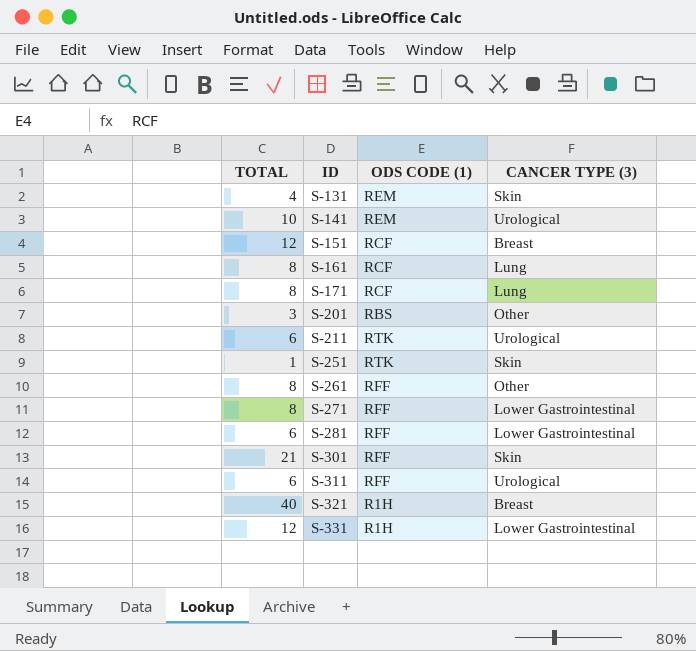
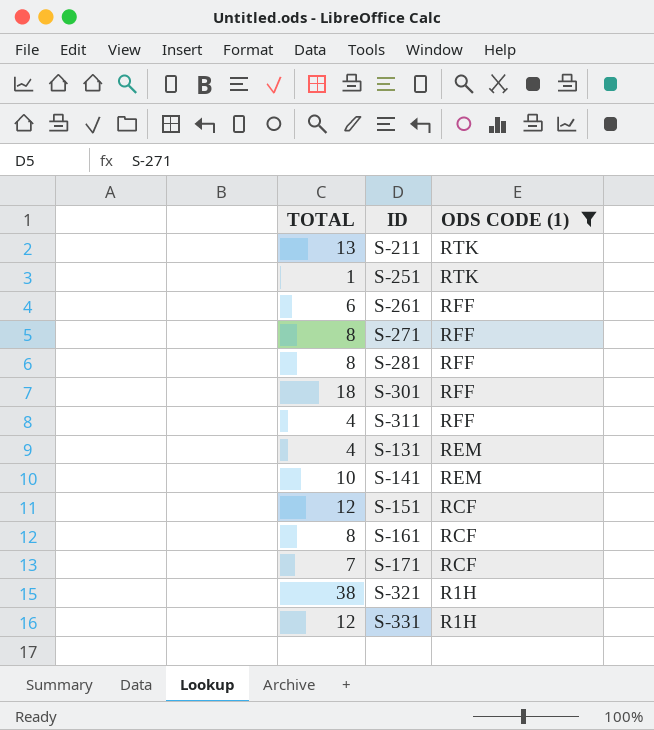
filter: none -> ODS CODE (1) != RBS
row order: ID ascending -> ODS CODE (1) descending
column CANCER TYPE (3) | position: 4 -> none
S-211 | TOTAL: 6 -> 13
S-261 | TOTAL: 8 -> 6
S-281 | TOTAL: 6 -> 8
S-301 | TOTAL: 21 -> 18
S-311 | TOTAL: 6 -> 4
S-171 | TOTAL: 8 -> 7
S-321 | TOTAL: 40 -> 38

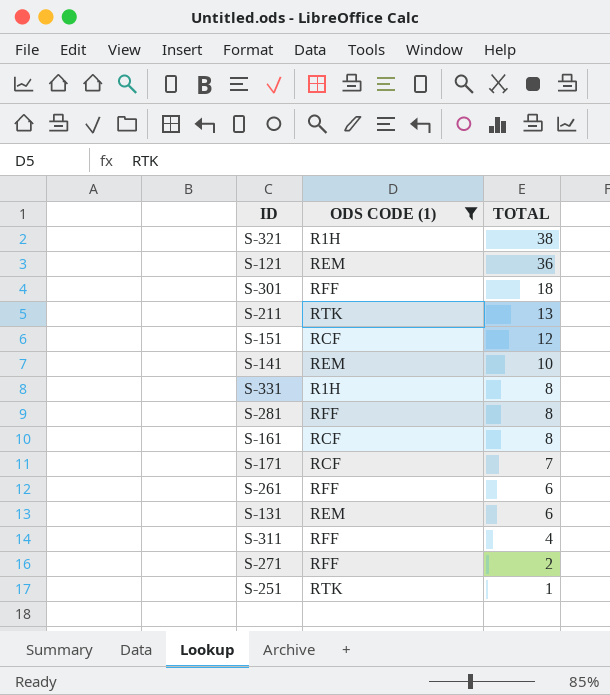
row order: ODS CODE (1) descending -> TOTAL descending
column TOTAL | position: 1 -> 3
row S-121: none -> REM | 36
S-331 | TOTAL: 12 -> 8
S-131 | TOTAL: 4 -> 6
S-271 | TOTAL: 8 -> 2

